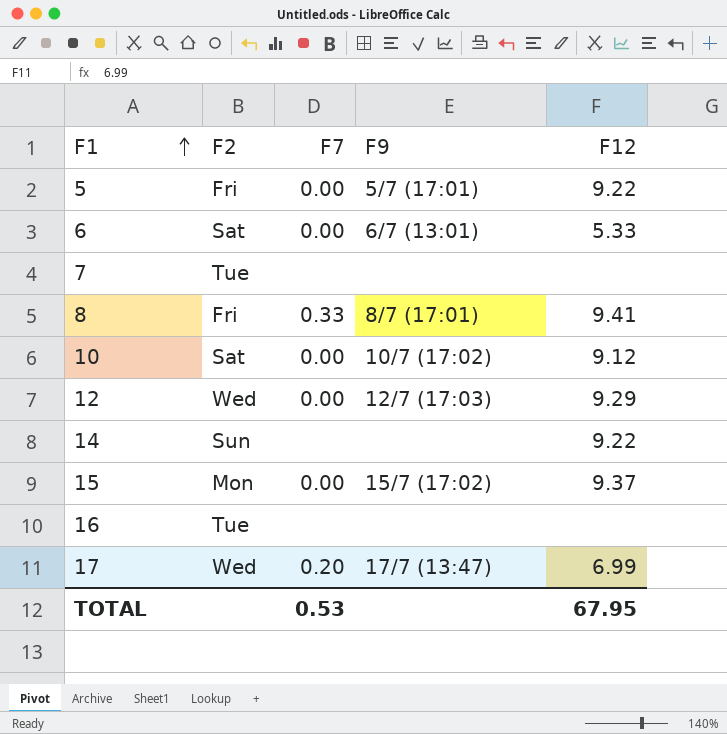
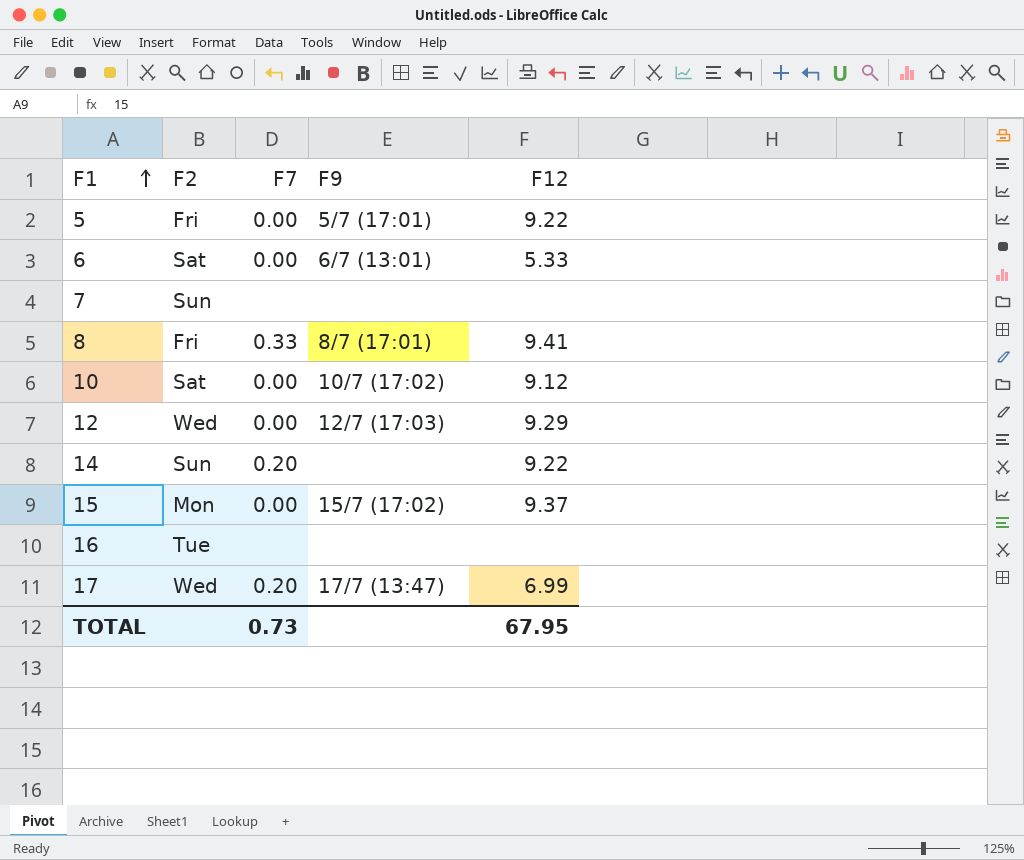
7 | F2: Tue -> Sun
14 | F7: none -> 0.20
TOTAL | F7: 0.53 -> 0.73

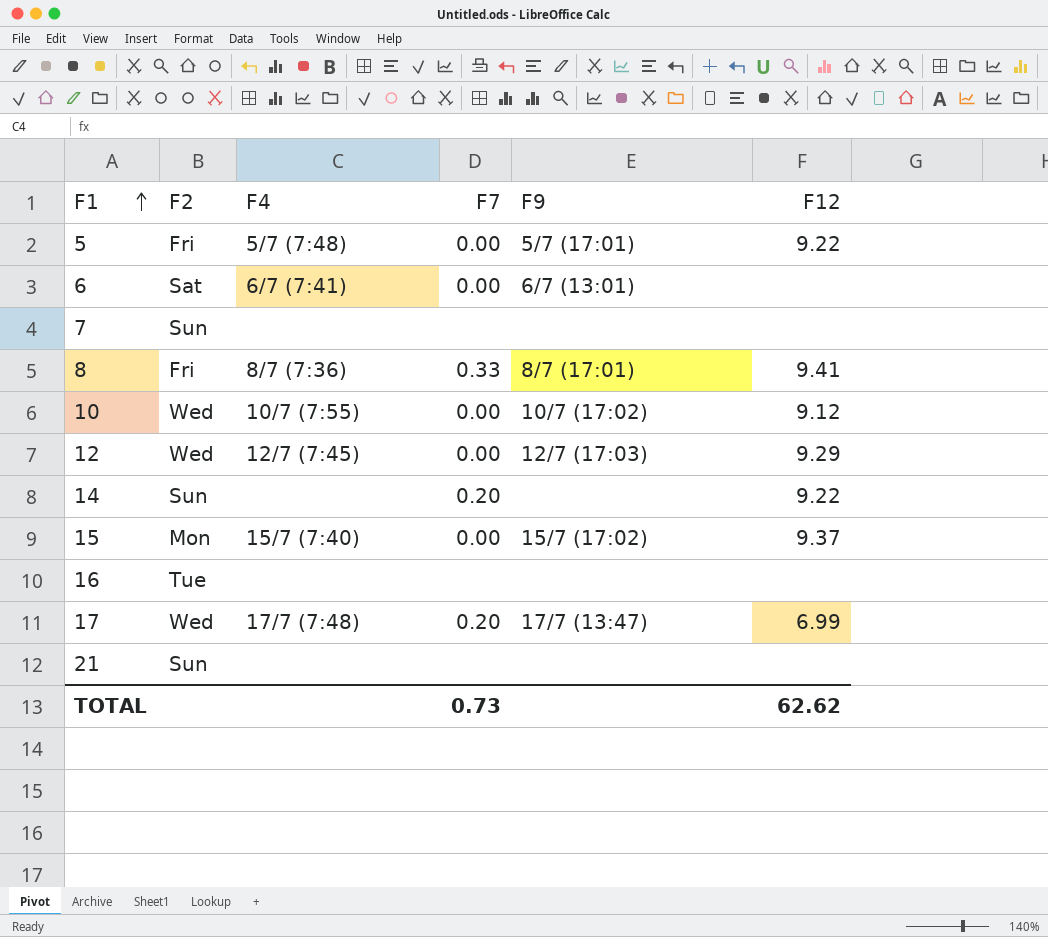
column F4 | position: none -> 3
6 | F12: 5.33 -> none
10 | F2: Sat -> Wed
row 21: none -> Sun | none | none | none | none
TOTAL | F12: 67.95 -> 62.62

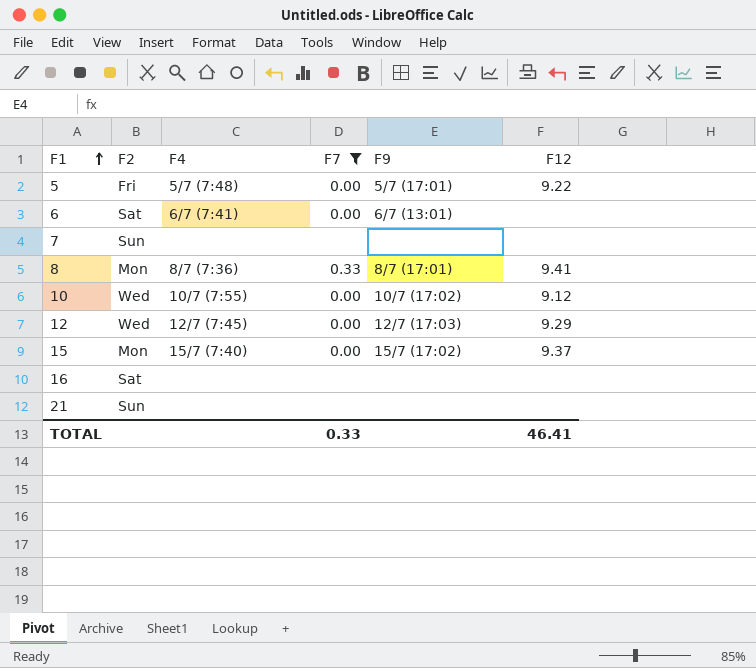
filter: none -> F7 != 0.20
8 | F2: Fri -> Mon
16 | F2: Tue -> Sat
TOTAL | F7: 0.73 -> 0.33
TOTAL | F12: 62.62 -> 46.41

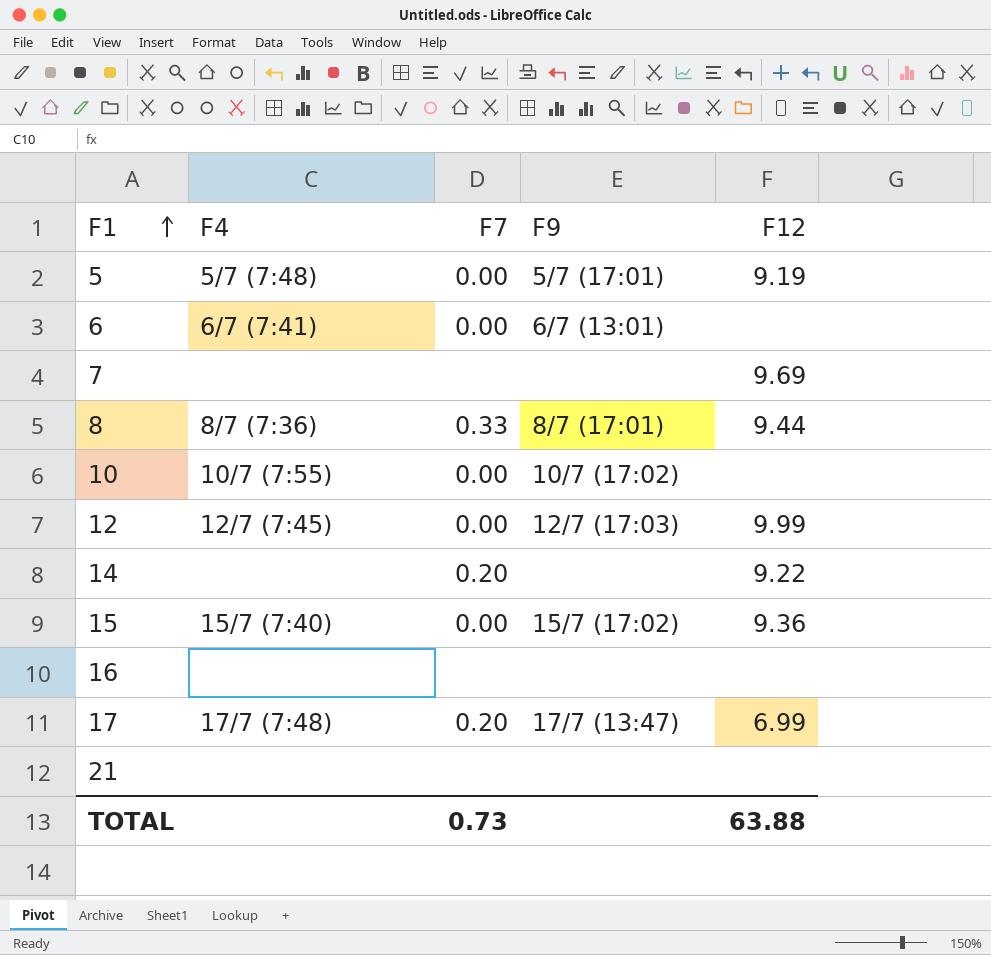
filter: F7 != 0.20 -> none
column F2 | position: 2 -> none
5 | F12: 9.22 -> 9.19
7 | F12: none -> 9.69
8 | F12: 9.41 -> 9.44
10 | F12: 9.12 -> none
12 | F12: 9.29 -> 9.99
15 | F12: 9.37 -> 9.36
TOTAL | F7: 0.33 -> 0.73
TOTAL | F12: 46.41 -> 63.88

